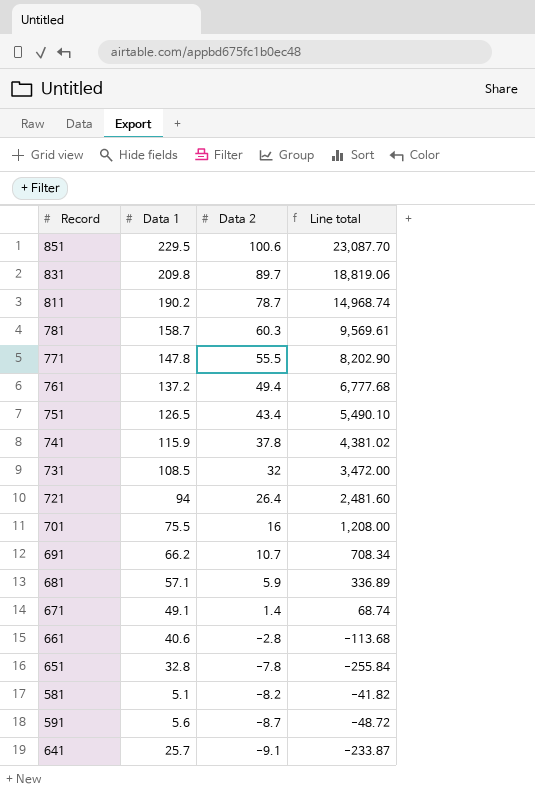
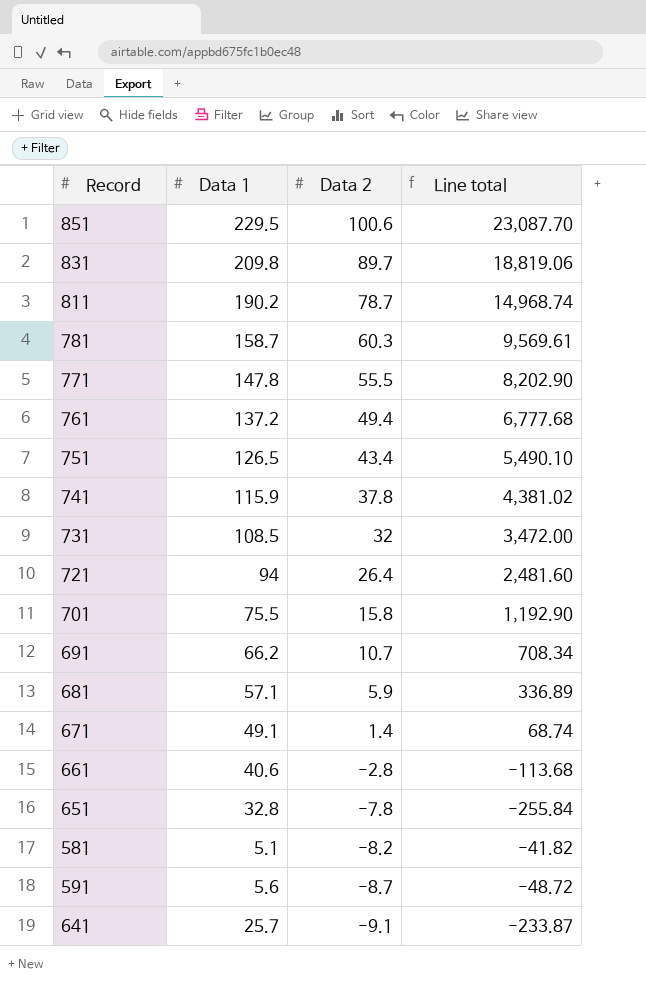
701 | Data 2: 16 -> 15.8
701 | Line total: 1,208.00 -> 1,192.90

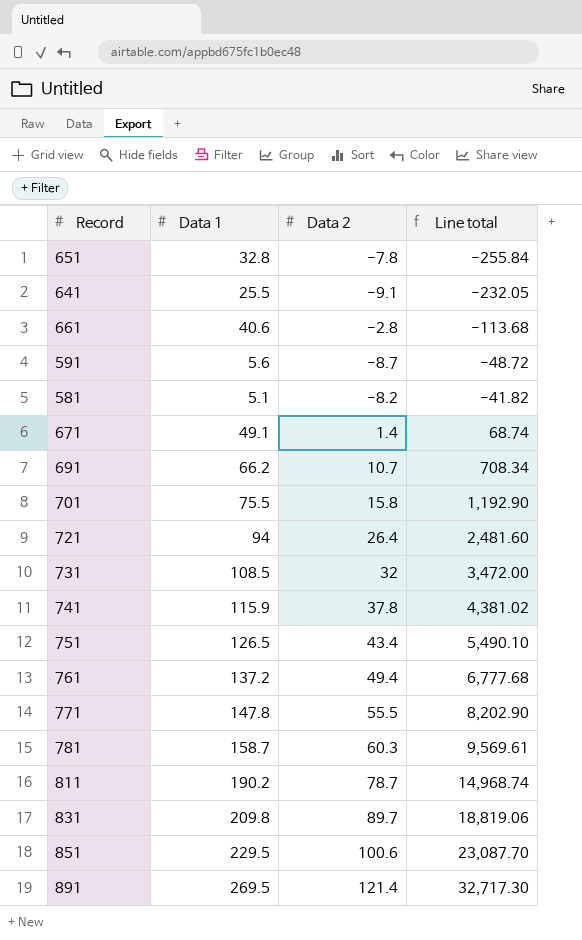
row order: Data 2 descending -> Line total ascending
row 681: 57.1 | 5.9 | 336.89 -> none
641 | Data 1: 25.7 -> 25.5
641 | Line total: -233.87 -> -232.05
row 891: none -> 269.5 | 121.4 | 32,717.30

